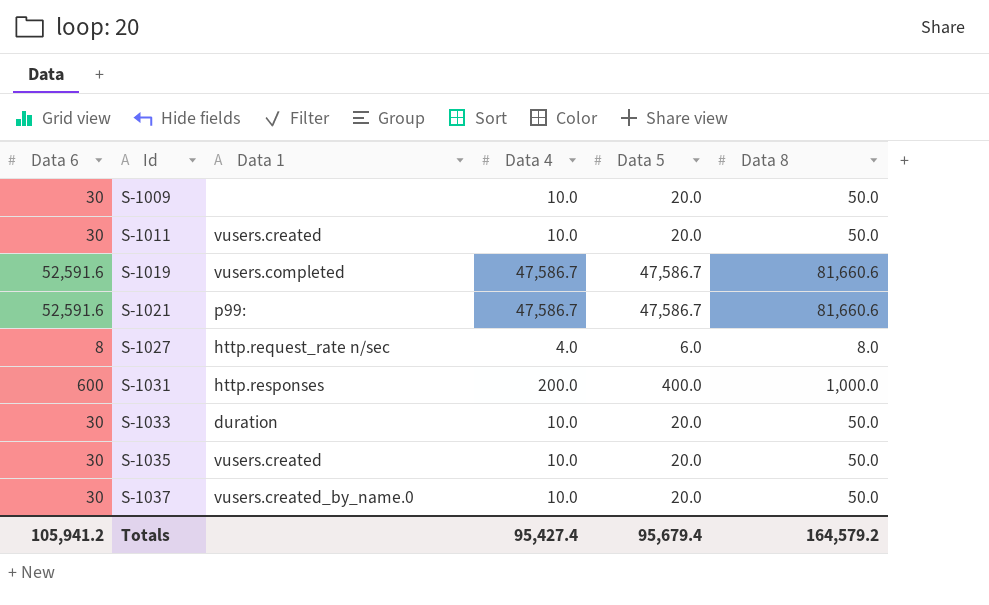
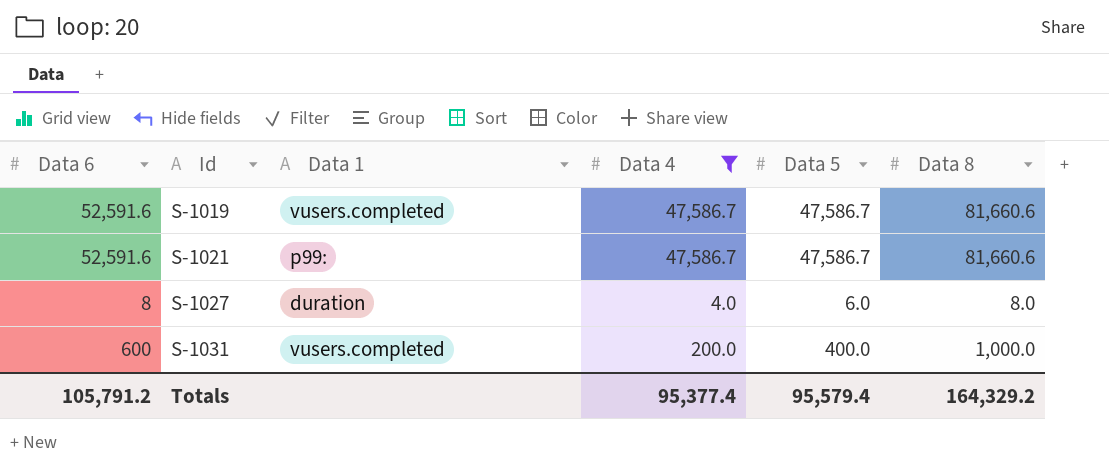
filter: none -> Data 4 != 10.0
S-1027 | Data 1: http.request_rate n/sec -> duration
S-1031 | Data 1: http.responses -> vusers.completed
Totals | Data 6: 105,941.2 -> 105,791.2
Totals | Data 4: 95,427.4 -> 95,377.4
Totals | Data 5: 95,679.4 -> 95,579.4
Totals | Data 8: 164,579.2 -> 164,329.2

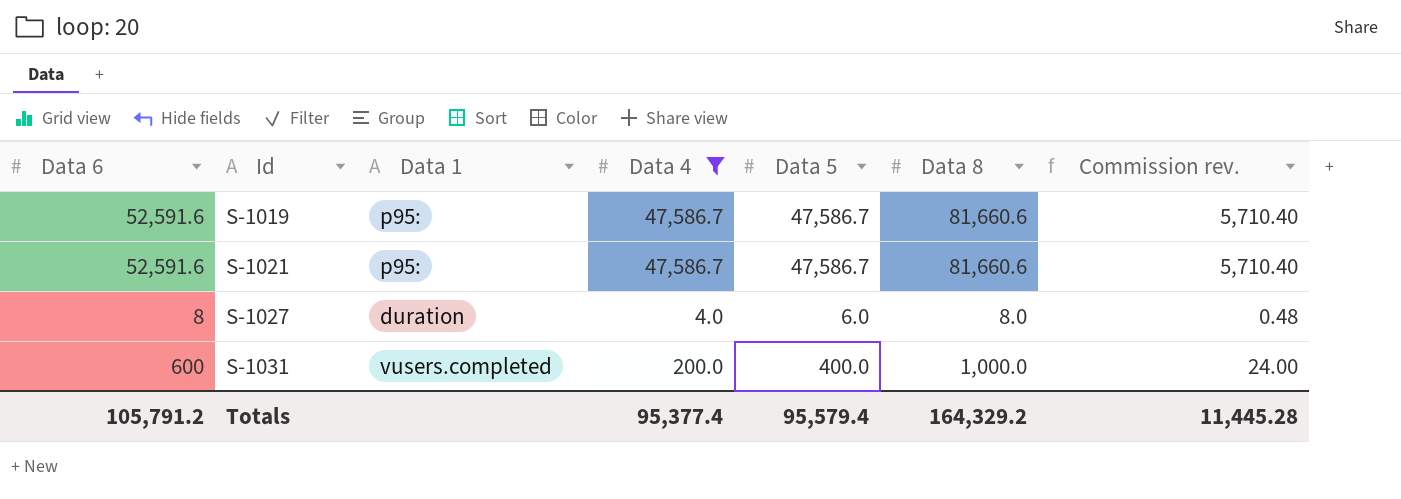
column Commission rev. | formula: none -> [Data 4] * 0.12
S-1019 | Data 1: vusers.completed -> p95:
S-1021 | Data 1: p99: -> p95:

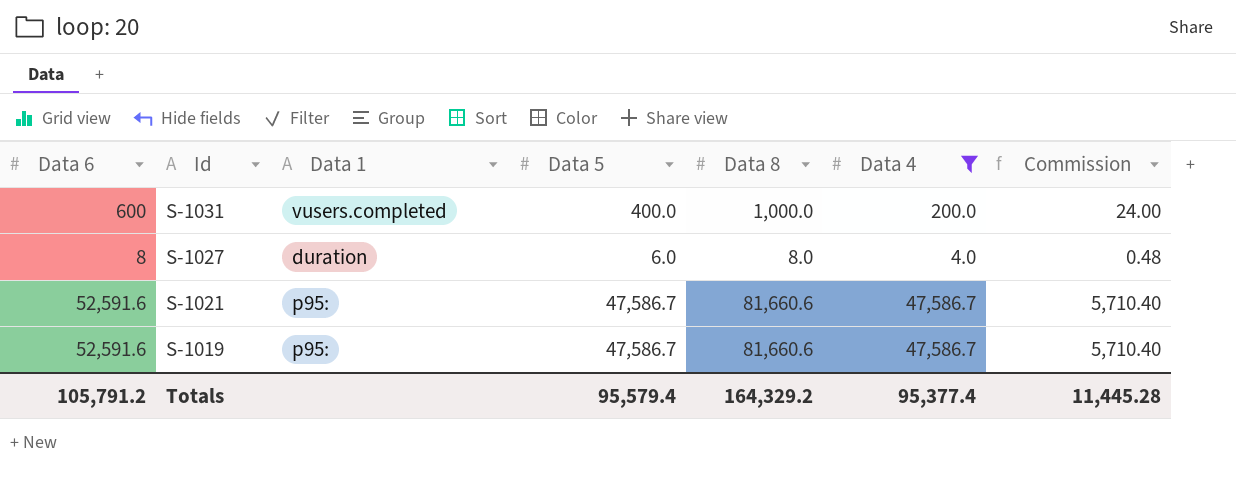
row order: Id ascending -> Id descending
column Data 4 | position: 4 -> 6
column name: Commission rev. -> Commission

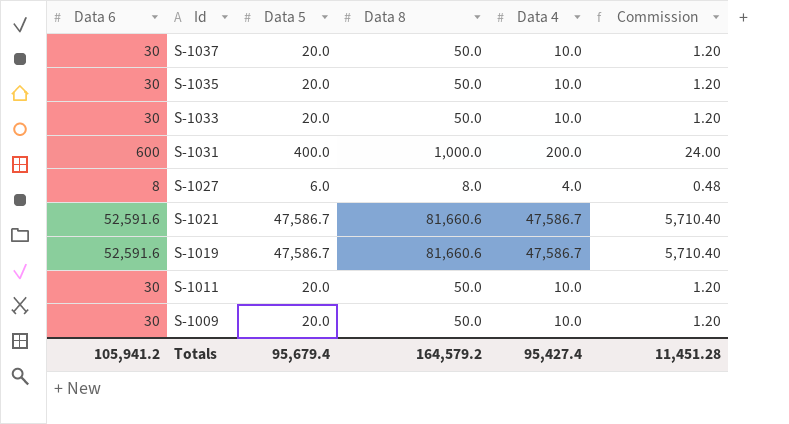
filter: Data 4 != 10.0 -> none
column Data 1 | position: 3 -> none
Totals | Data 6: 105,791.2 -> 105,941.2
Totals | Data 5: 95,579.4 -> 95,679.4
Totals | Data 8: 164,329.2 -> 164,579.2
Totals | Data 4: 95,377.4 -> 95,427.4
Totals | Commission: 11,445.28 -> 11,451.28

